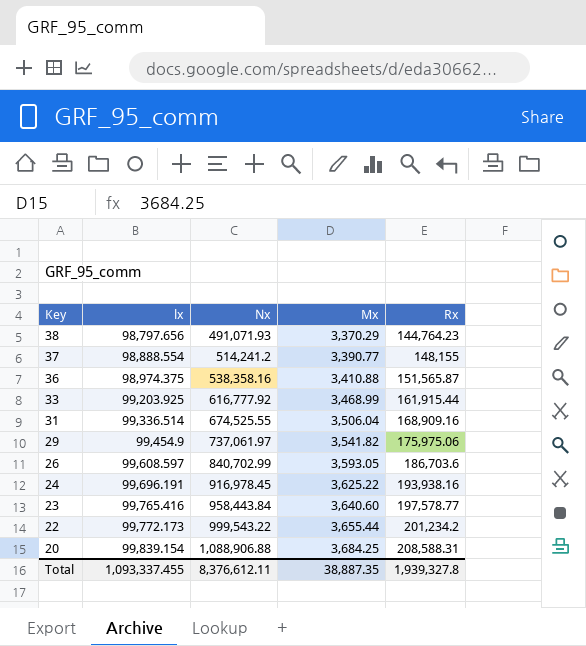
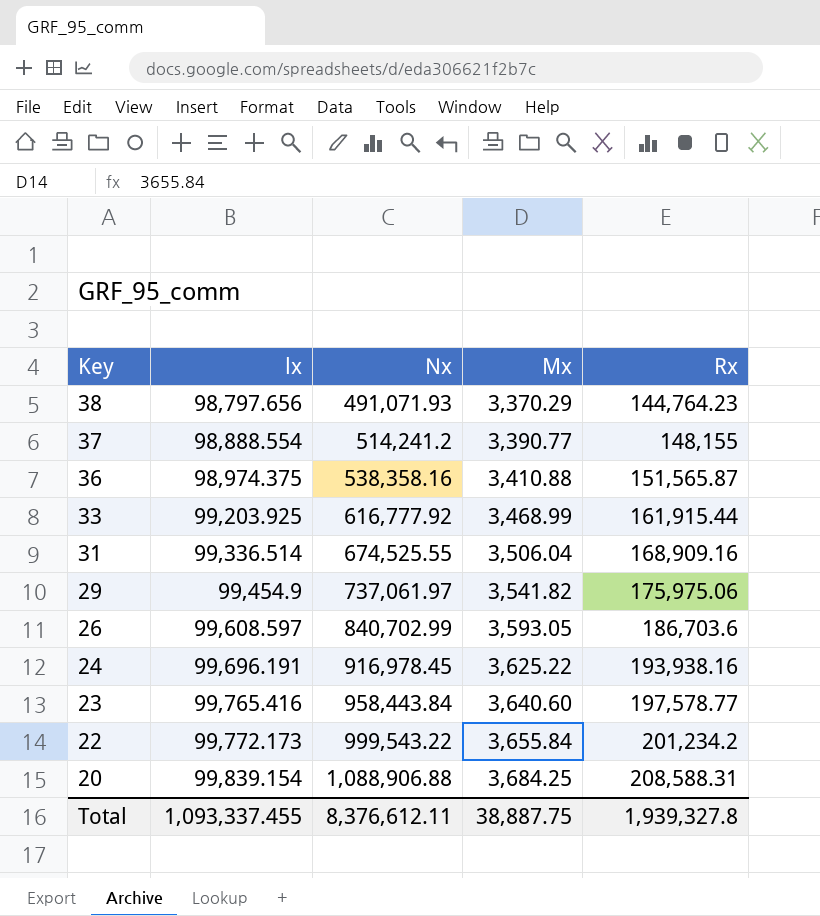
22 | Mx: 3,655.44 -> 3,655.84
Total | Mx: 38,887.35 -> 38,887.75

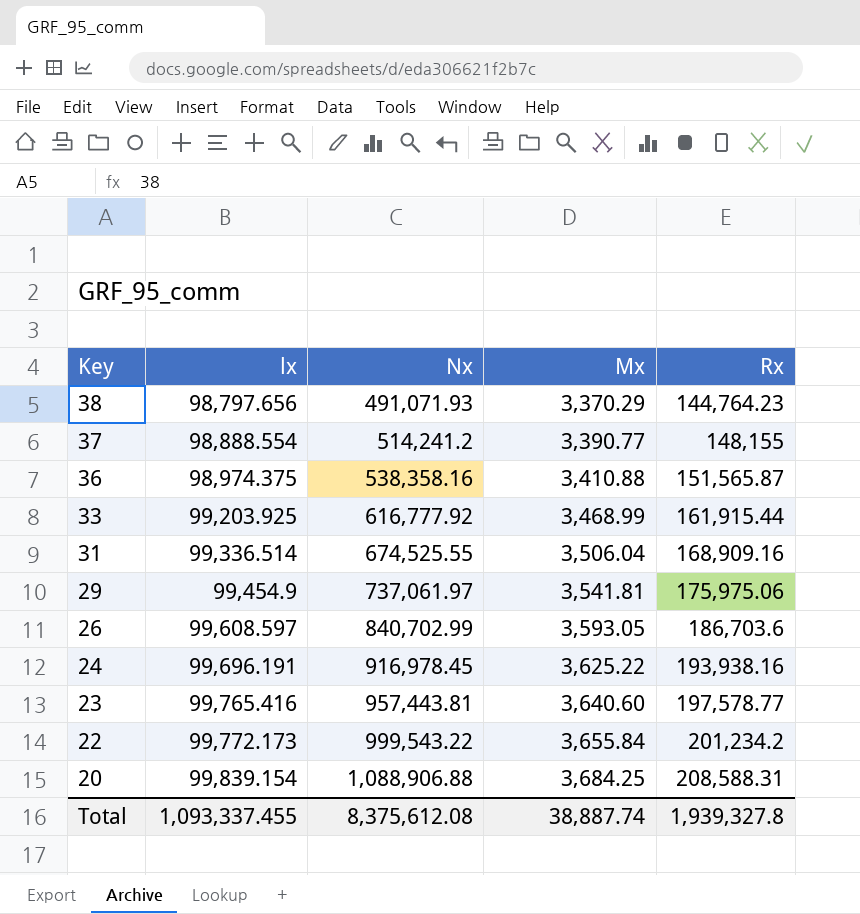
29 | Mx: 3,541.82 -> 3,541.81
23 | Nx: 958,443.84 -> 957,443.81
Total | Nx: 8,376,612.11 -> 8,375,612.08
Total | Mx: 38,887.75 -> 38,887.74

